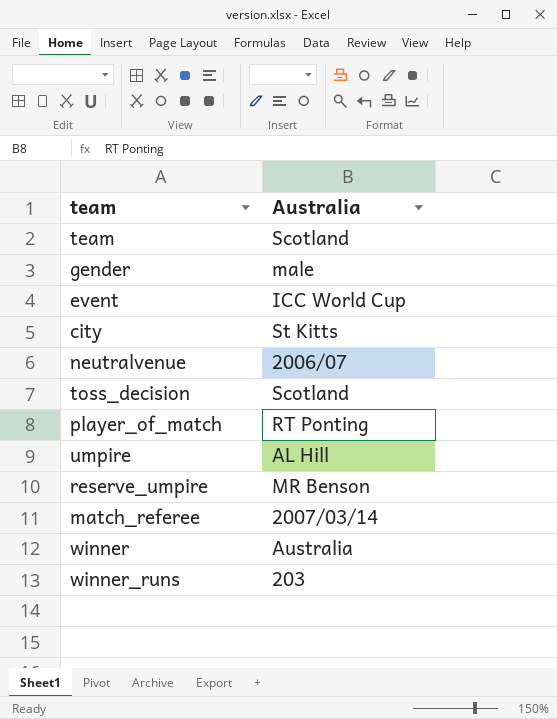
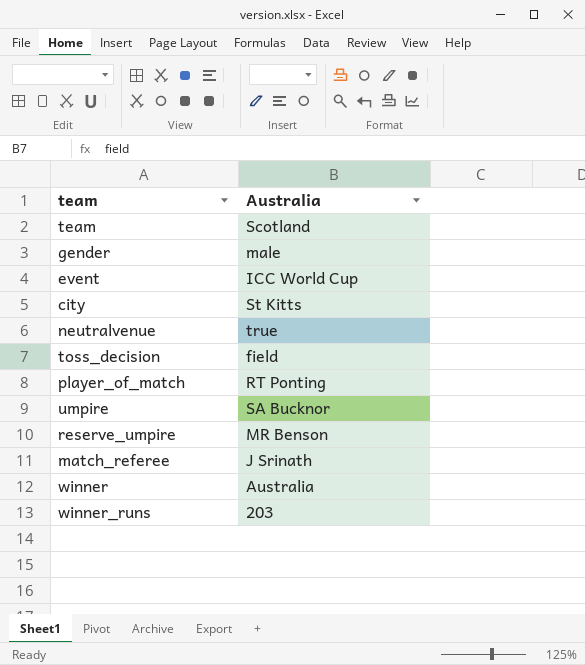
neutralvenue | Australia: 2006/07 -> true
toss_decision | Australia: Scotland -> field
umpire | Australia: AL Hill -> SA Bucknor
match_referee | Australia: 2007/03/14 -> J Srinath

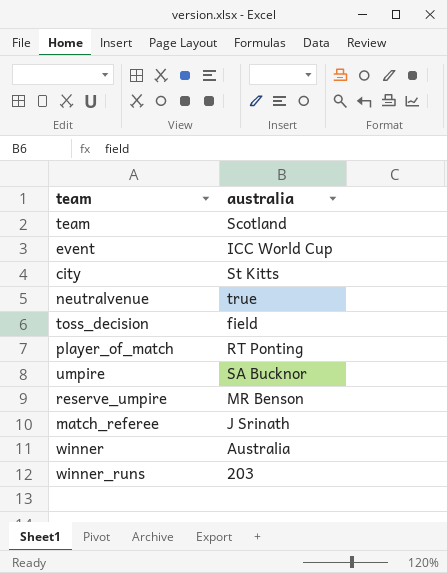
column name: Australia -> australia
row gender: male -> none

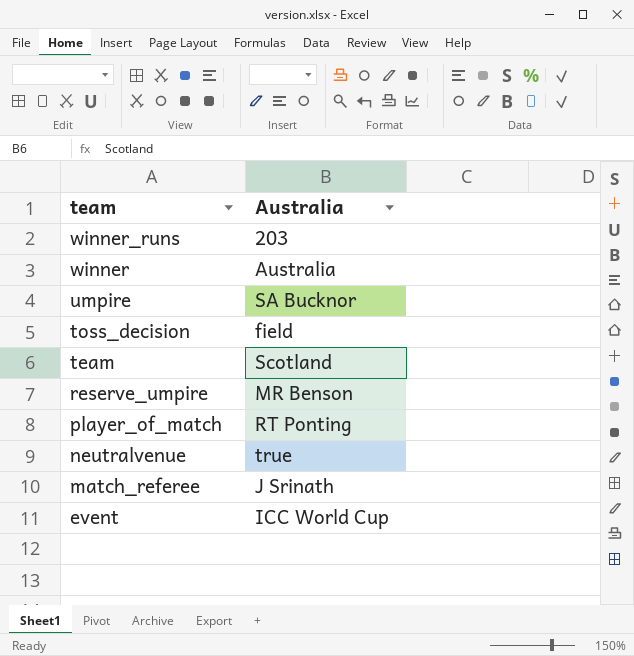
row order: none -> team descending
column name: australia -> Australia
row city: St Kitts -> none

